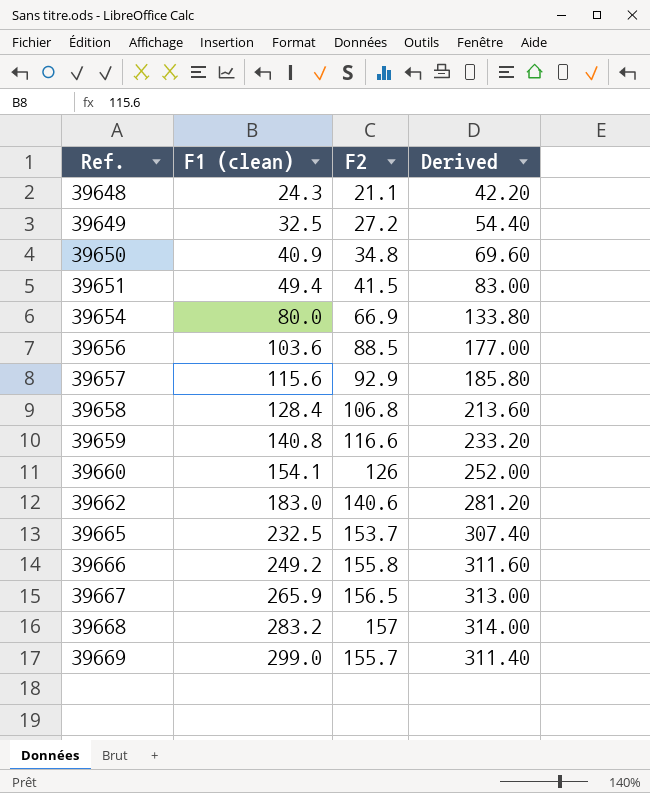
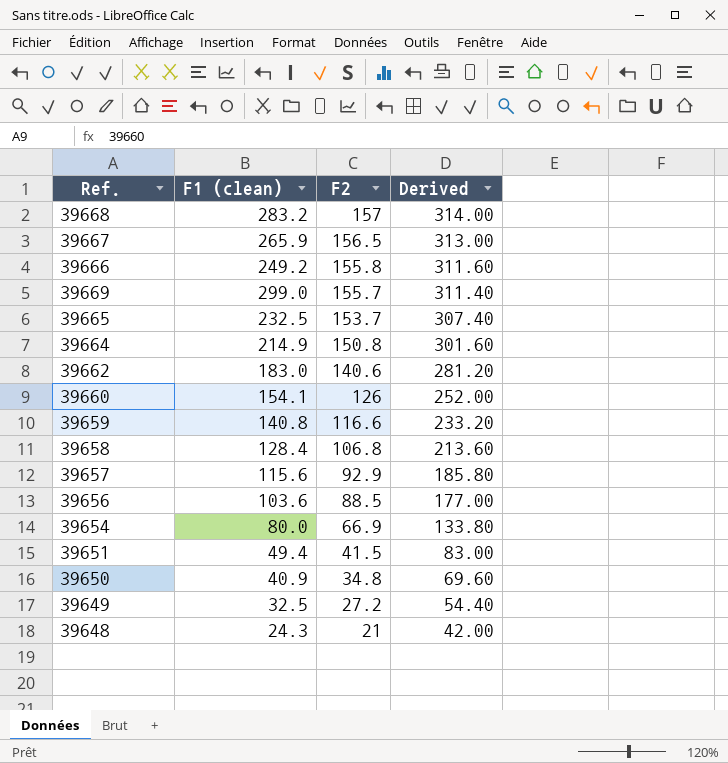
row order: Ref. ascending -> F2 descending
row 39664: none -> 214.9 | 150.8 | 301.60
39648 | F2: 21.1 -> 21
39648 | Derived: 42.20 -> 42.00

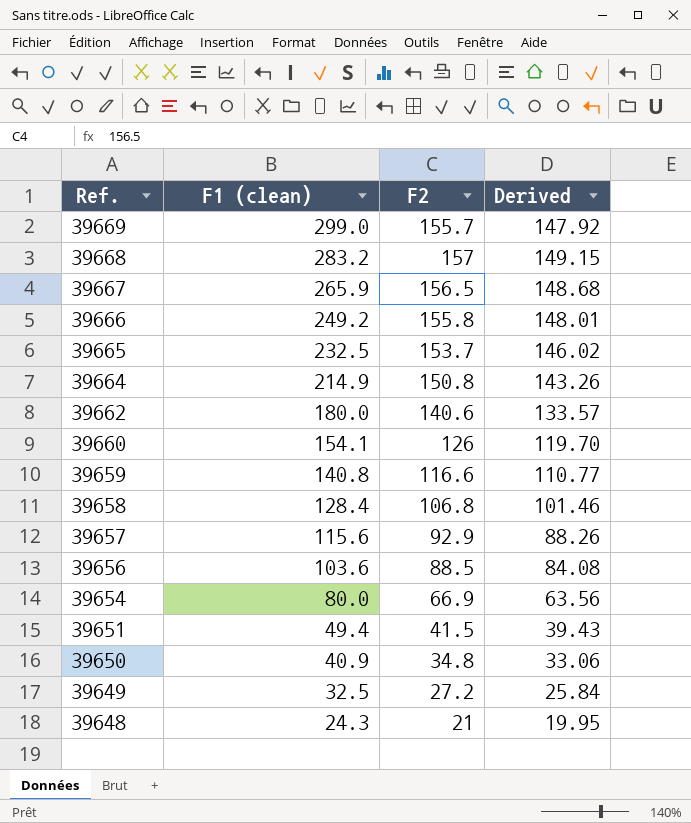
row order: F2 descending -> Ref. descending
column Derived | formula: [F2] * 2 -> [F2] * 0.95
39662 | F1 (clean): 183.0 -> 180.0

